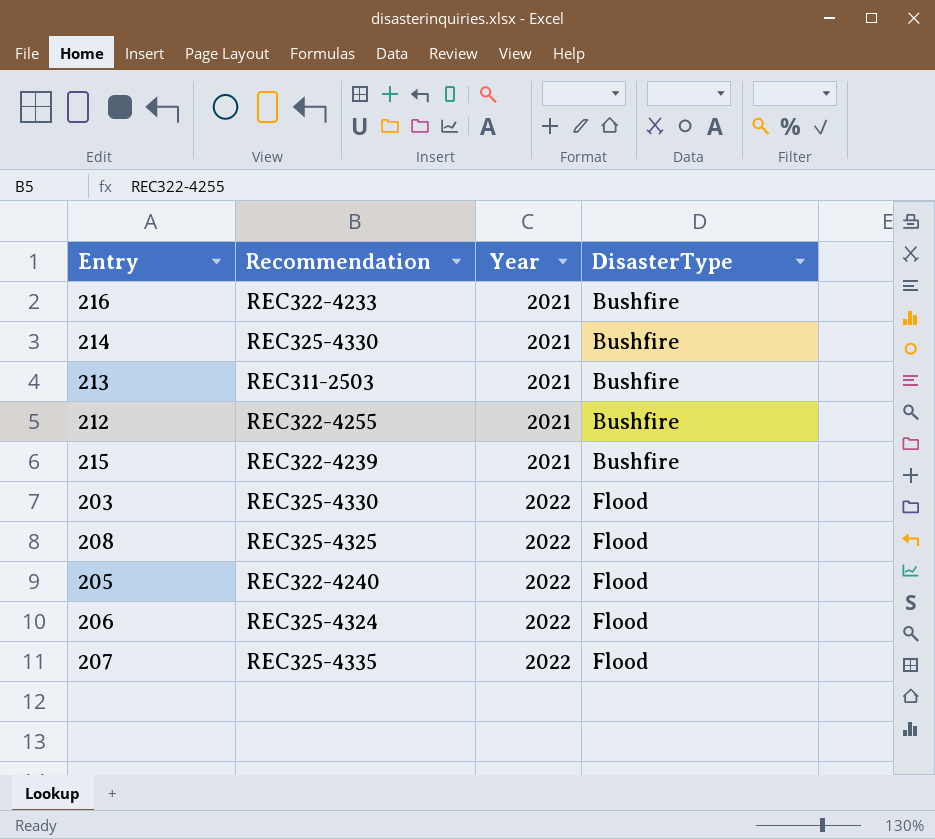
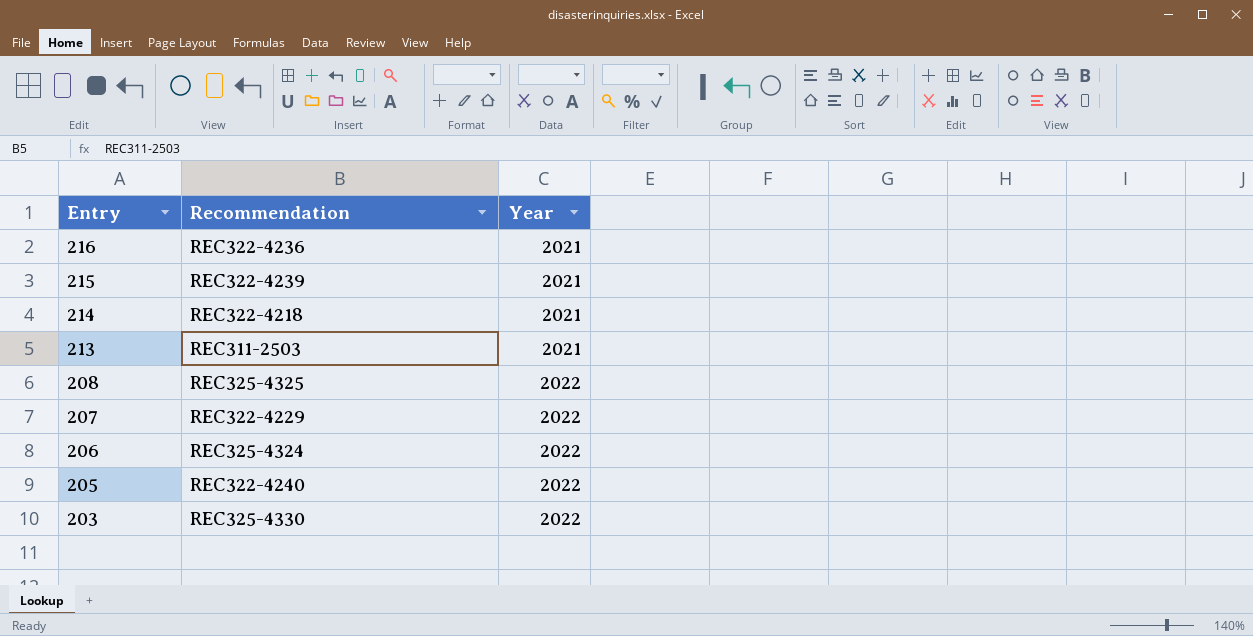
row order: Year ascending -> Entry descending
column DisasterType | position: 4 -> none
row 212: REC322-4255 | 2021 | Bushfire -> none
216 | Recommendation: REC322-4233 -> REC322-4236
214 | Recommendation: REC325-4330 -> REC322-4218
207 | Recommendation: REC325-4335 -> REC322-4229

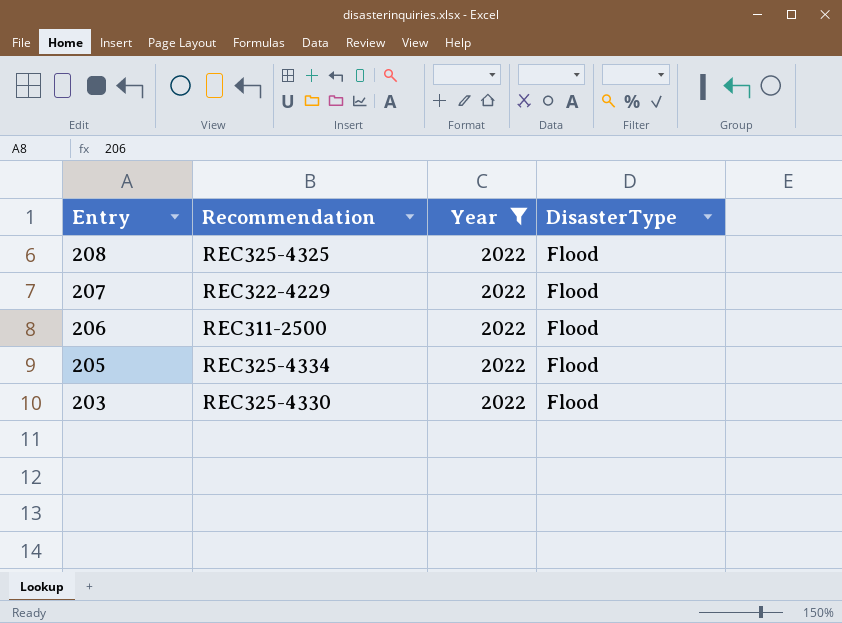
filter: none -> Year = 2022
column DisasterType | position: none -> 4
206 | Recommendation: REC325-4324 -> REC311-2500
205 | Recommendation: REC322-4240 -> REC325-4334

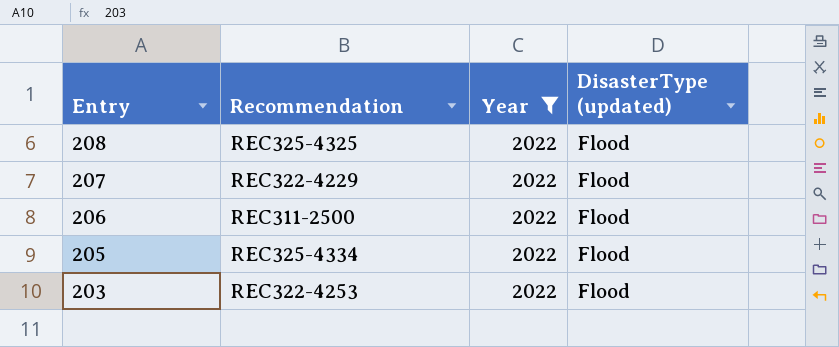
column name: DisasterType -> DisasterType (updated)
203 | Recommendation: REC325-4330 -> REC322-4253

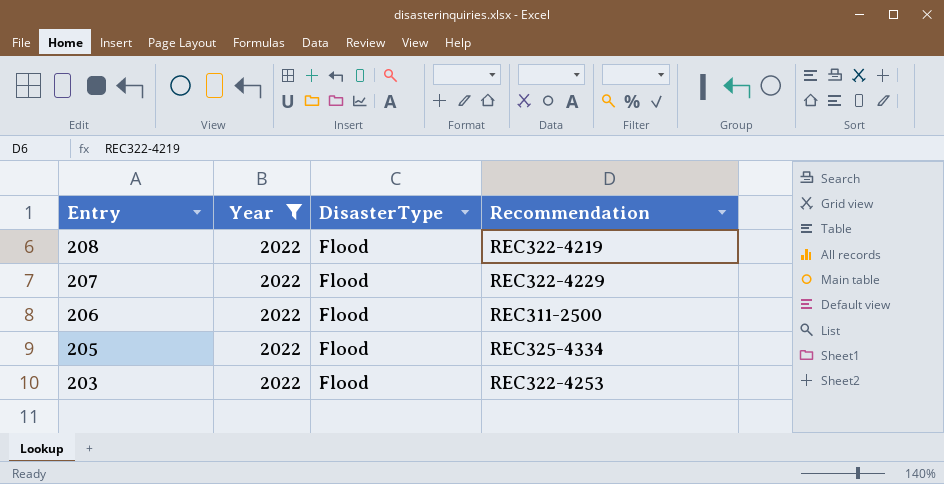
column name: DisasterType (updated) -> DisasterType
column Recommendation | position: 2 -> 4
208 | Recommendation: REC325-4325 -> REC322-4219

